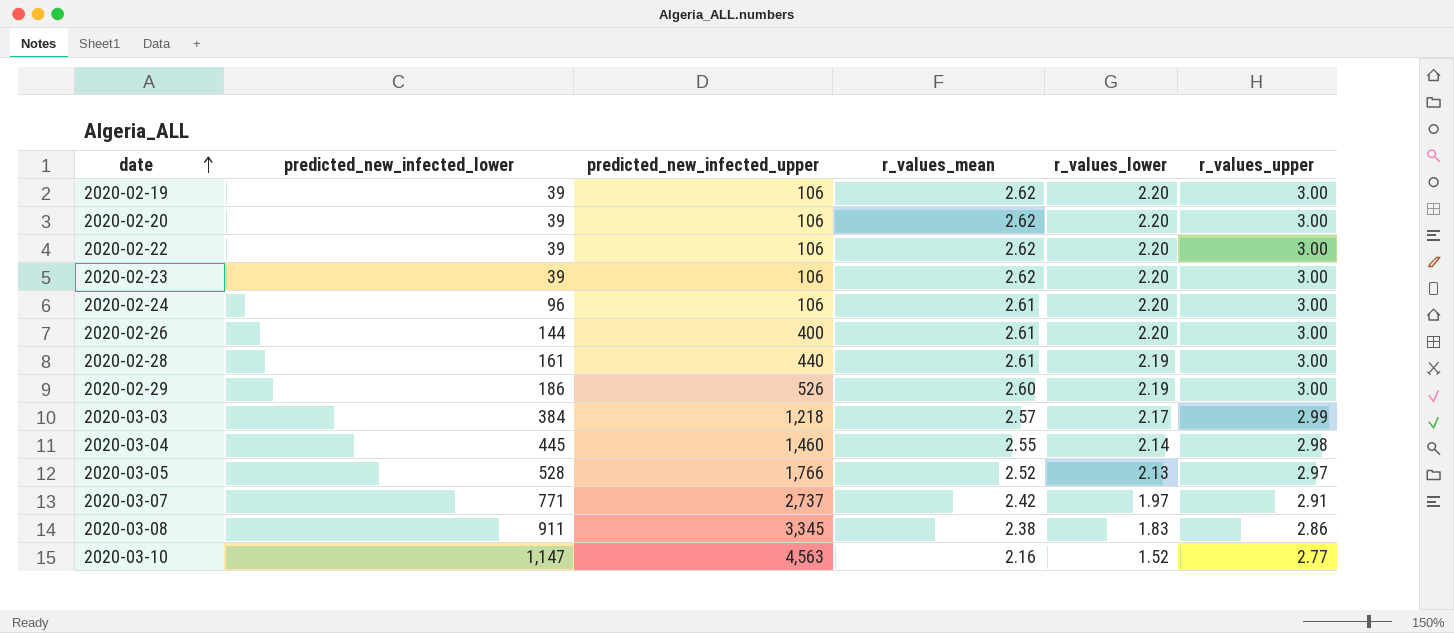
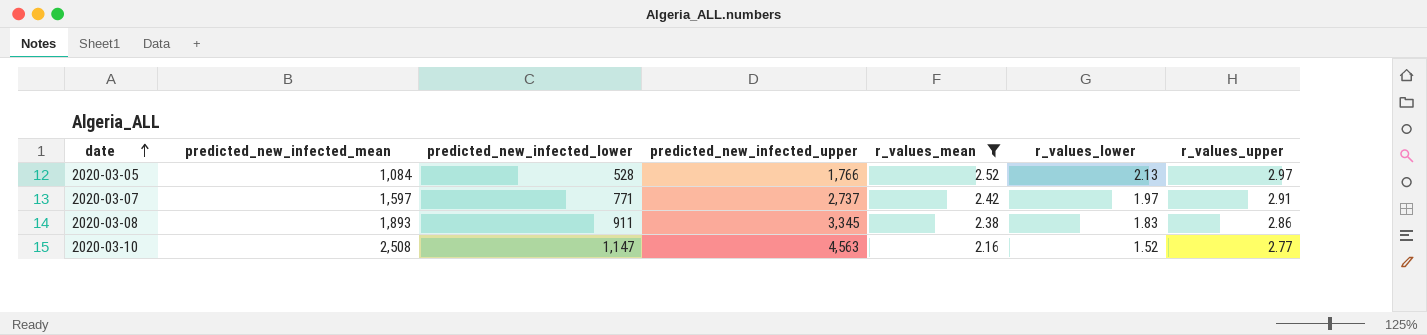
filter: none -> r_values_mean <= 2.52
column predicted_new_infected_mean | position: none -> 2

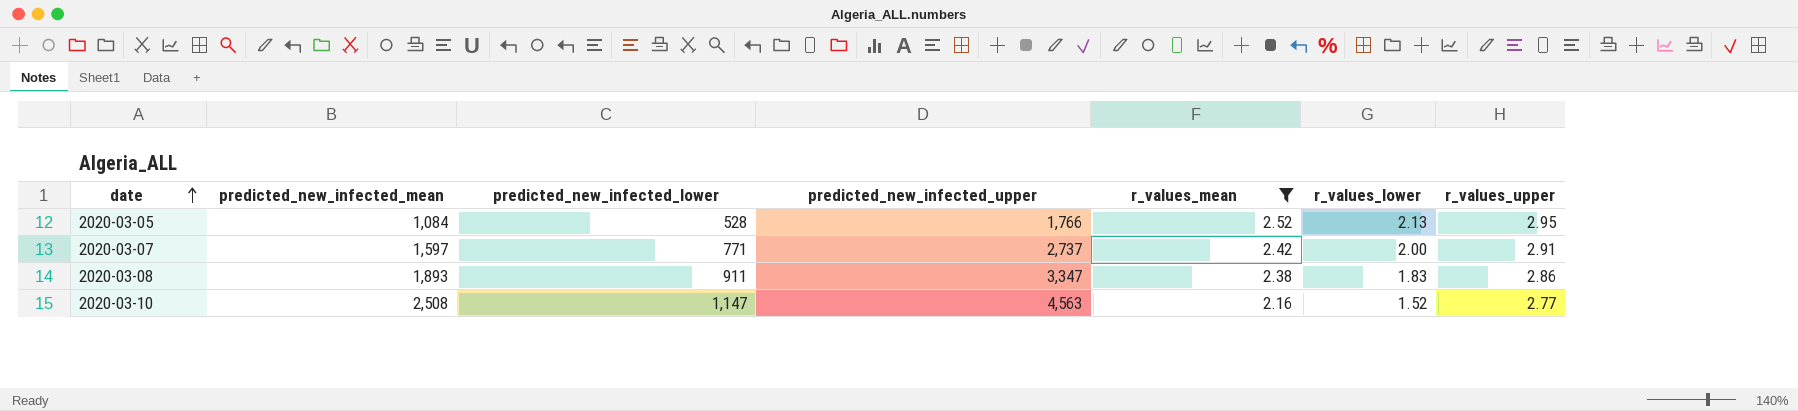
2020-03-05 | r_values_upper: 2.97 -> 2.95
2020-03-07 | r_values_lower: 1.97 -> 2.00
2020-03-08 | predicted_new_infected_upper: 3,345 -> 3,347

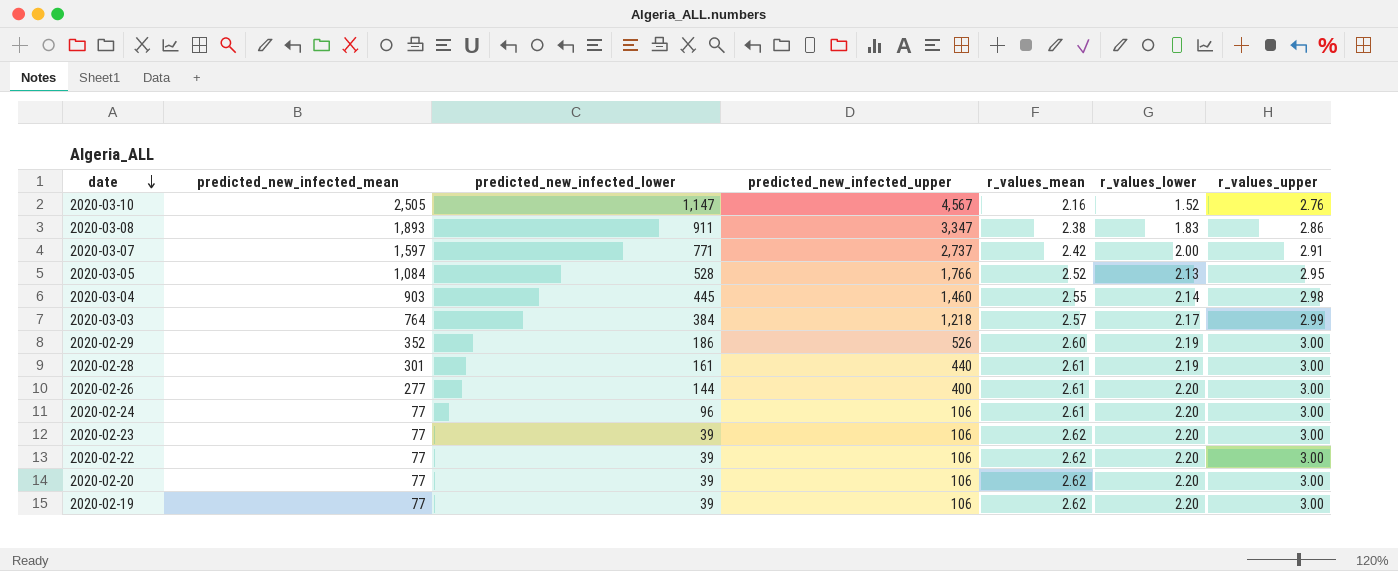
filter: r_values_mean <= 2.52 -> none
row order: date ascending -> date descending
2020-03-10 | predicted_new_infected_mean: 2,508 -> 2,505
2020-03-10 | predicted_new_infected_upper: 4,563 -> 4,567
2020-03-10 | r_values_upper: 2.77 -> 2.76

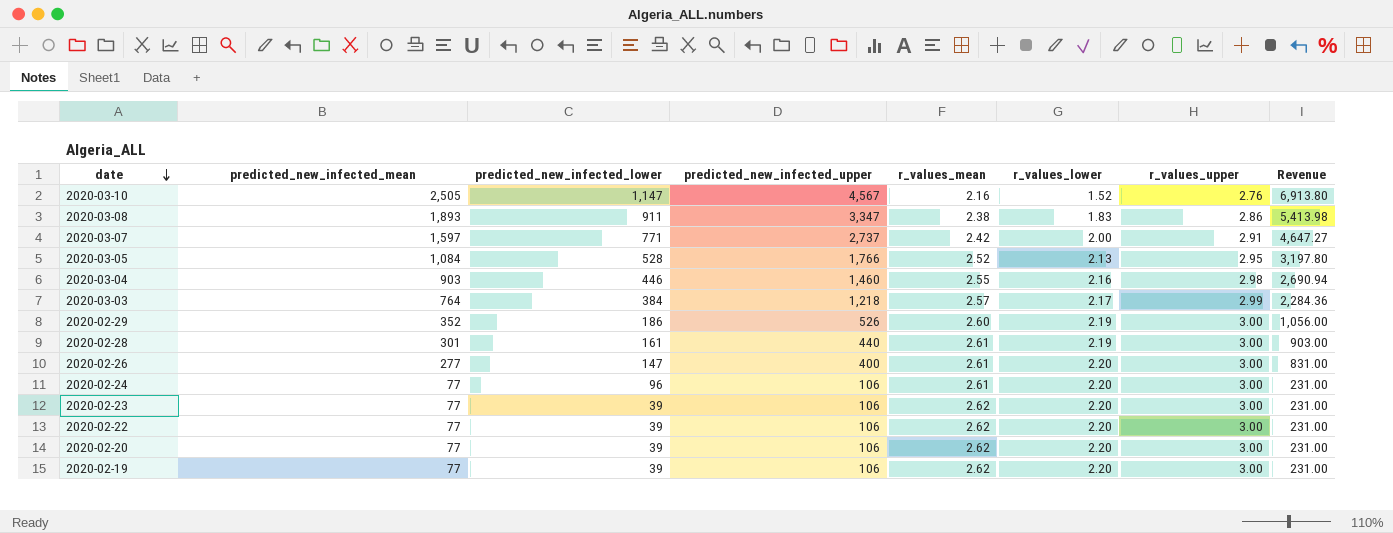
column Revenue | formula: none -> [predicted_new_infected_mean] * [r_values_upper]
2020-03-04 | predicted_new_infected_lower: 445 -> 446
2020-03-04 | r_values_lower: 2.14 -> 2.16
2020-02-26 | predicted_new_infected_lower: 144 -> 147

